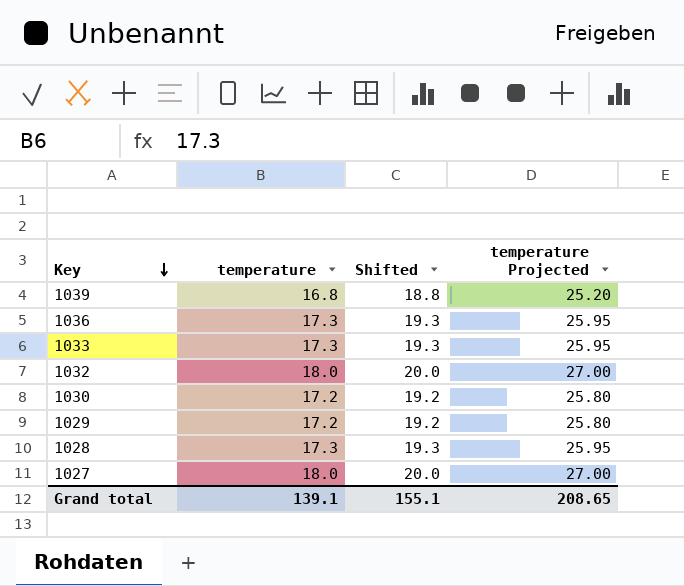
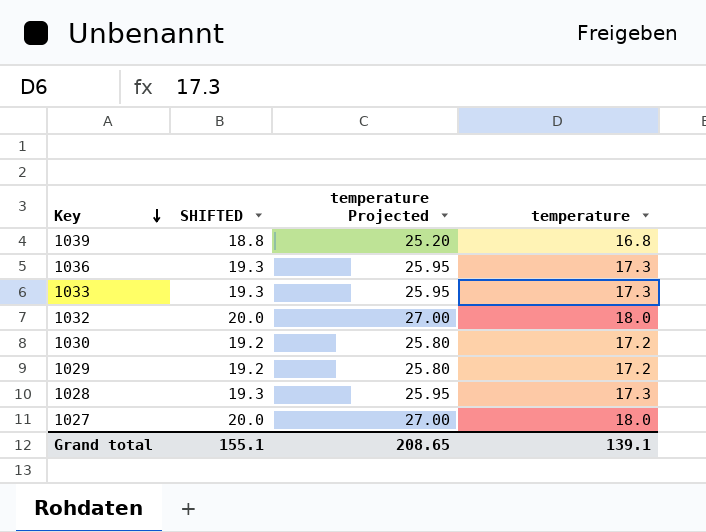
column name: Shifted -> SHIFTED
column temperature | position: 2 -> 4

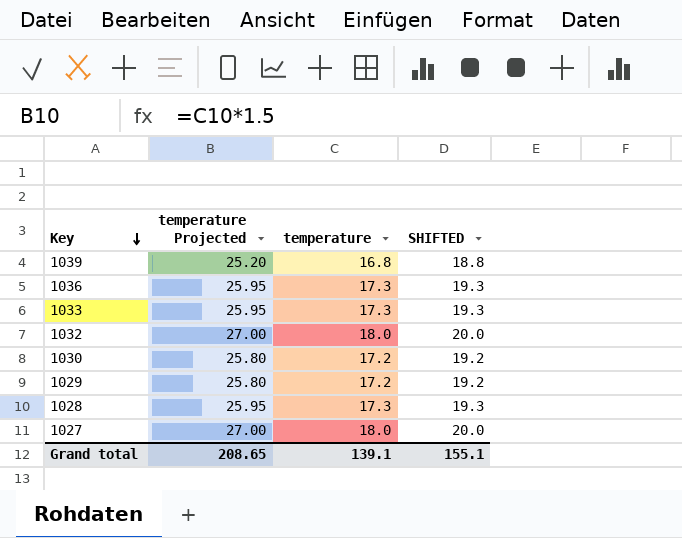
column SHIFTED | position: 2 -> 4

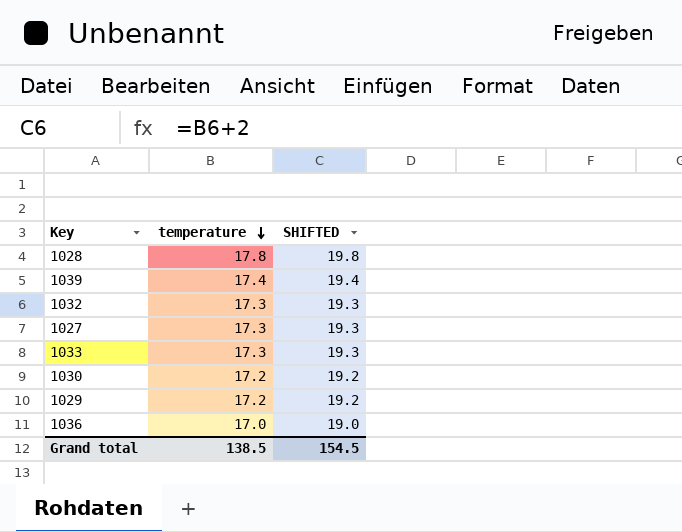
row order: Key descending -> temperature descending
column temperature Projected | formula: [temperature] * 1.5 -> none
1028 | temperature: 17.3 -> 17.8
1028 | SHIFTED: 19.3 -> 19.8
1039 | temperature: 16.8 -> 17.4
1039 | SHIFTED: 18.8 -> 19.4
1032 | temperature: 18.0 -> 17.3
1032 | SHIFTED: 20.0 -> 19.3
1027 | temperature: 18.0 -> 17.3
1027 | SHIFTED: 20.0 -> 19.3
1036 | temperature: 17.3 -> 17.0
1036 | SHIFTED: 19.3 -> 19.0
Grand total | temperature: 139.1 -> 138.5
Grand total | SHIFTED: 155.1 -> 154.5

